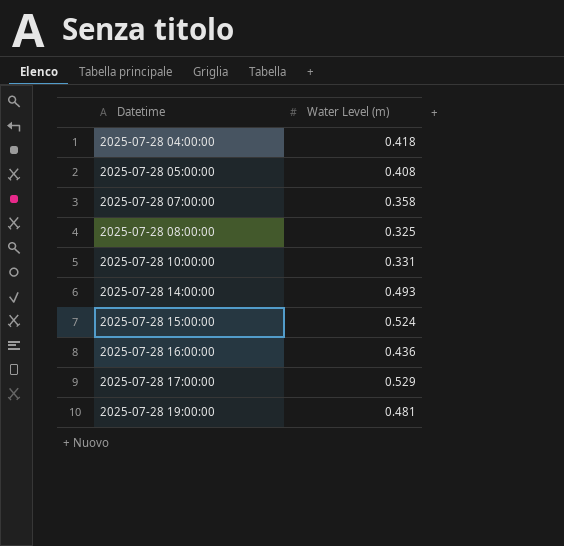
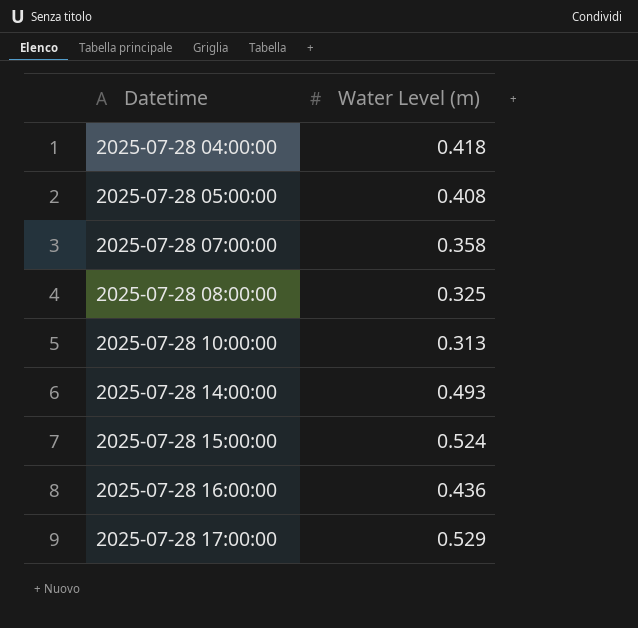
row 2025-07-28 19:00:00: 0.481 -> none
2025-07-28 10:00:00 | Water Level (m): 0.331 -> 0.313

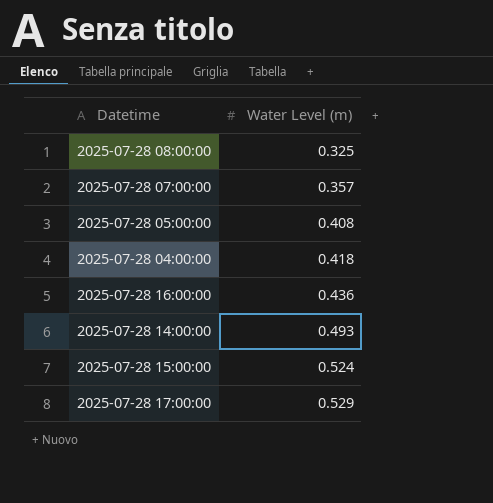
row order: Datetime ascending -> Water Level (m) ascending
row 2025-07-28 10:00:00: 0.313 -> none
2025-07-28 07:00:00 | Water Level (m): 0.358 -> 0.357

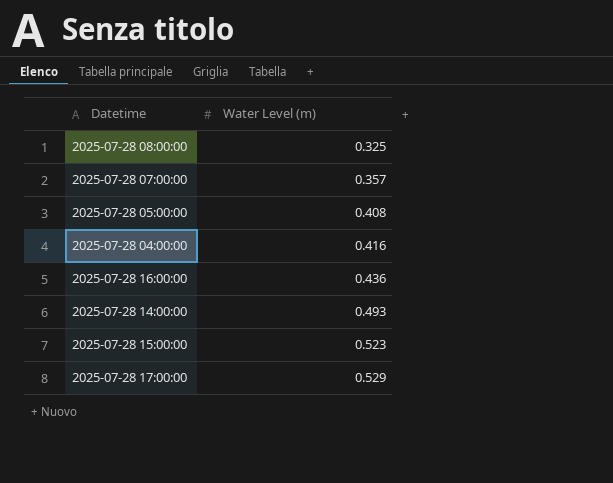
2025-07-28 04:00:00 | Water Level (m): 0.418 -> 0.416
2025-07-28 15:00:00 | Water Level (m): 0.524 -> 0.523

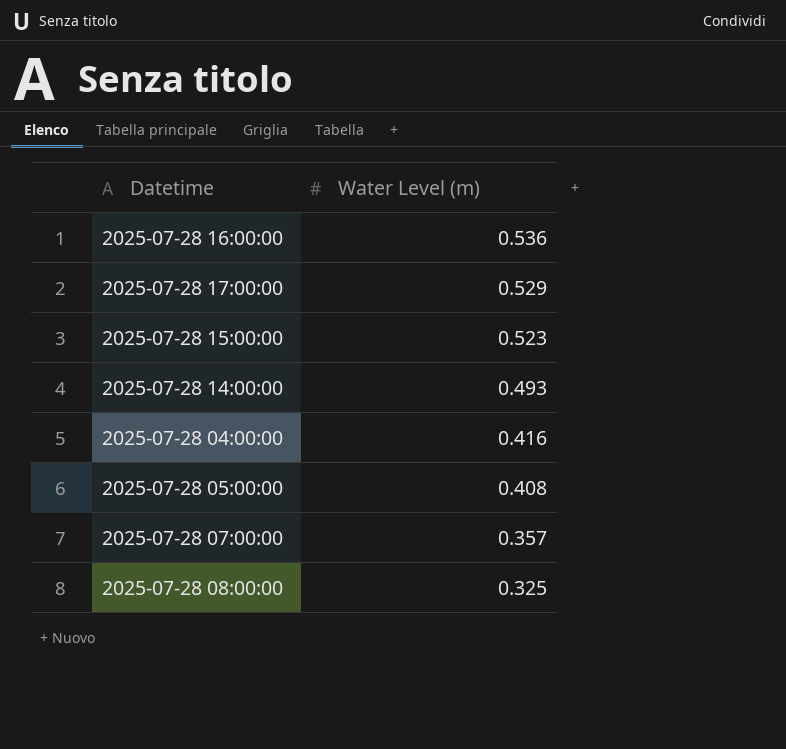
row order: Water Level (m) ascending -> Water Level (m) descending
2025-07-28 16:00:00 | Water Level (m): 0.436 -> 0.536

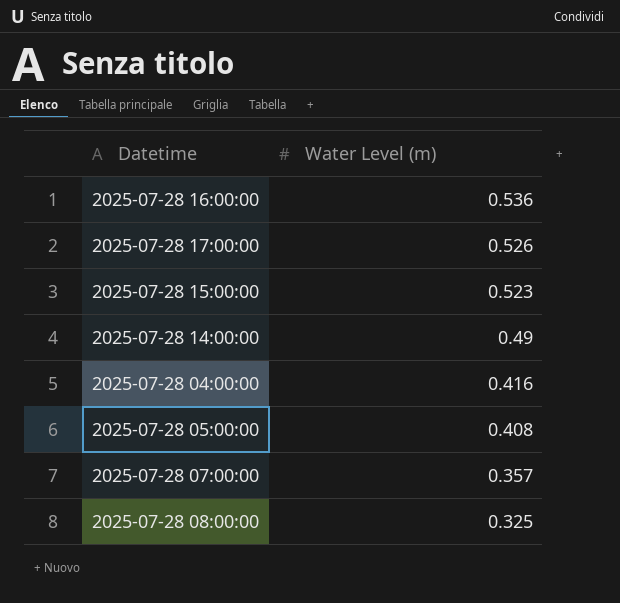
2025-07-28 17:00:00 | Water Level (m): 0.529 -> 0.526
2025-07-28 14:00:00 | Water Level (m): 0.493 -> 0.49

